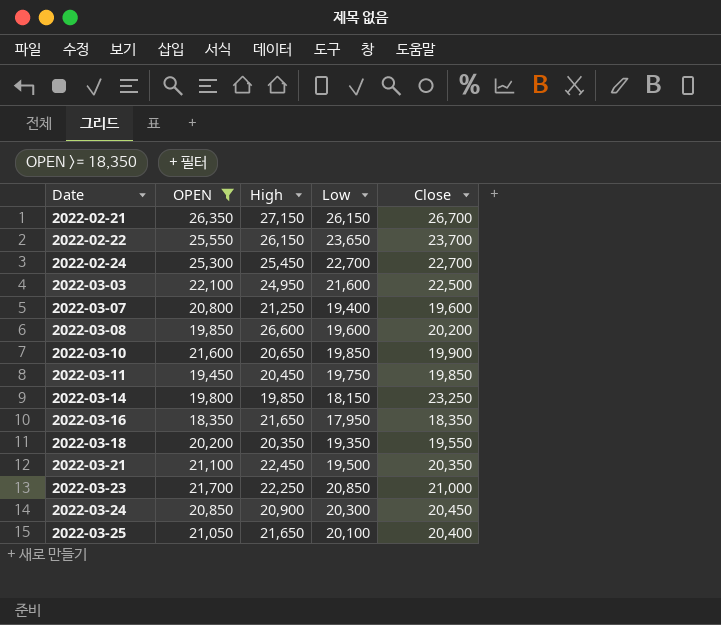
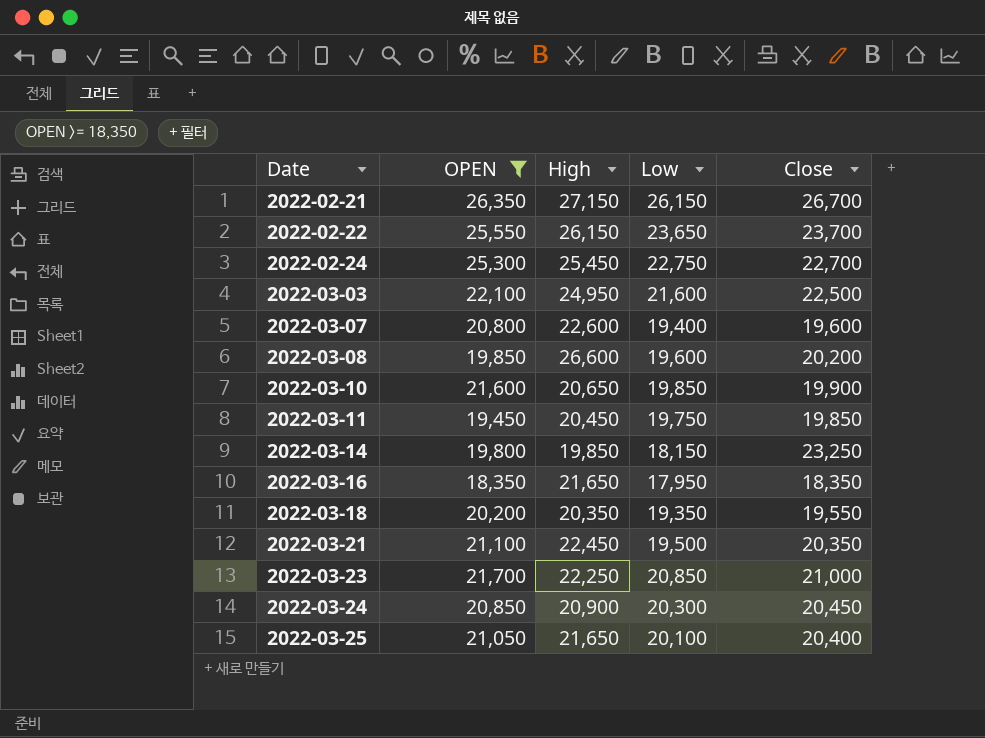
2022-02-24 | Low: 22,700 -> 22,750
2022-03-07 | High: 21,250 -> 22,600

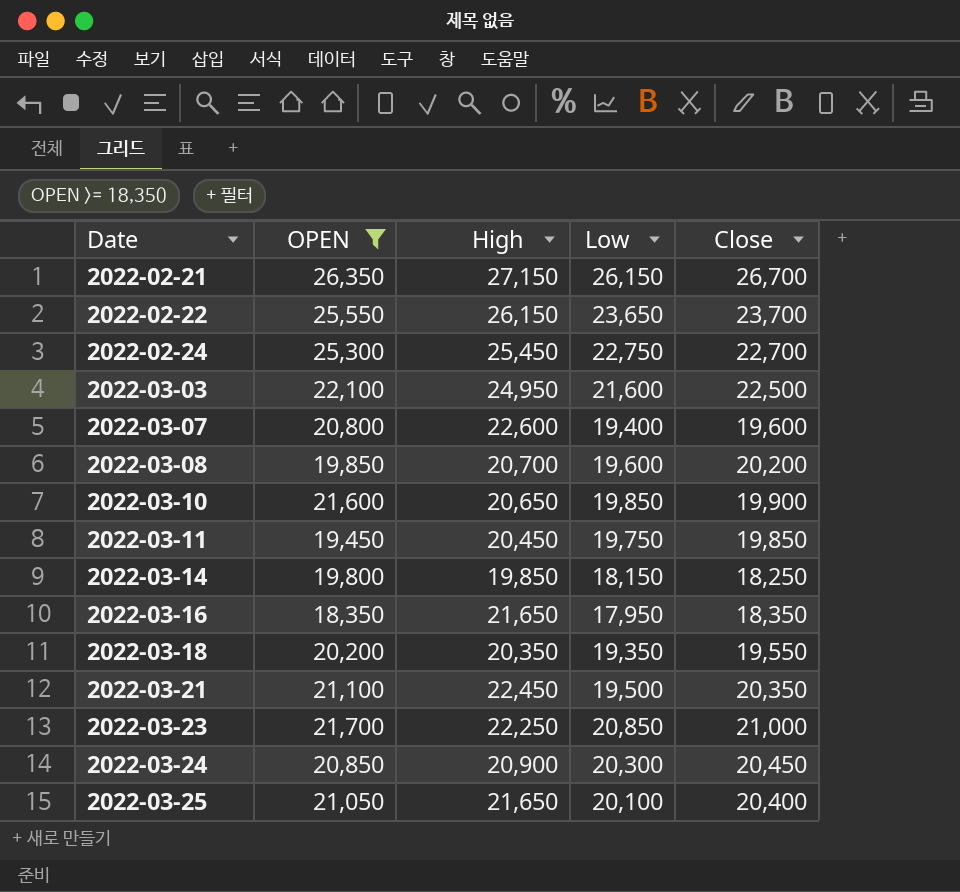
2022-03-08 | High: 26,600 -> 20,700
2022-03-14 | Close: 23,250 -> 18,250

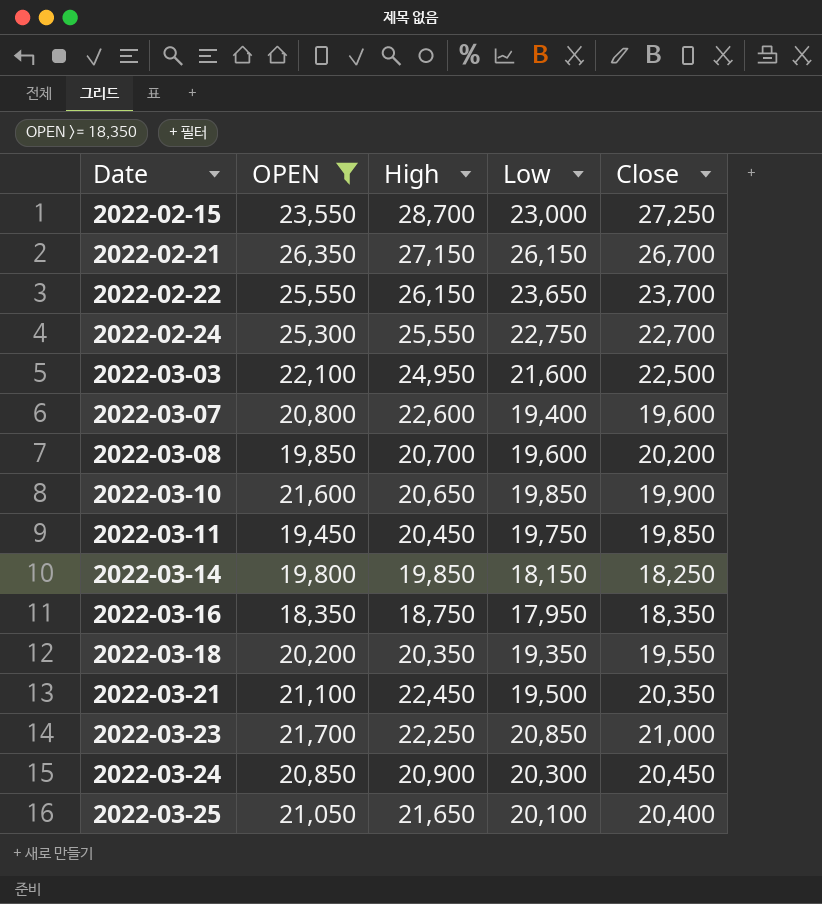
row 2022-02-15: none -> 23,550 | 28,700 | 23,000 | 27,250
2022-02-24 | High: 25,450 -> 25,550
2022-03-16 | High: 21,650 -> 18,750

